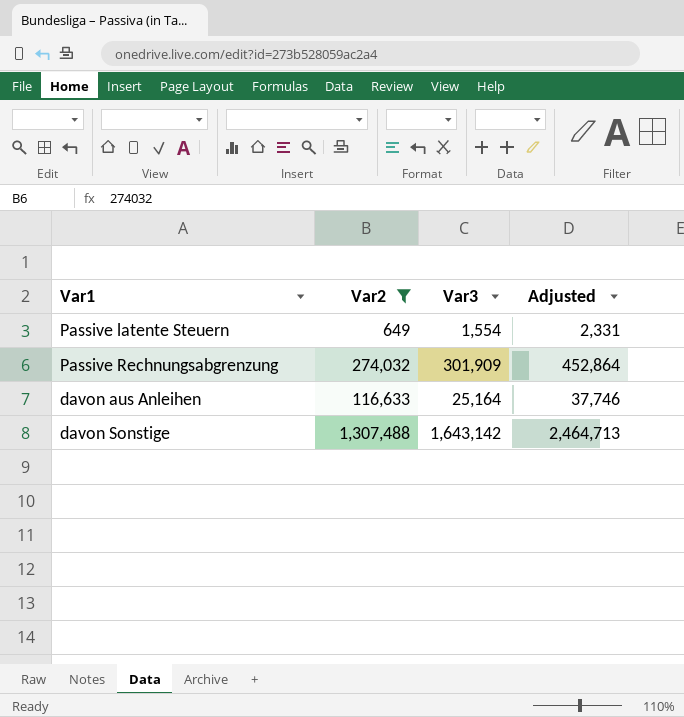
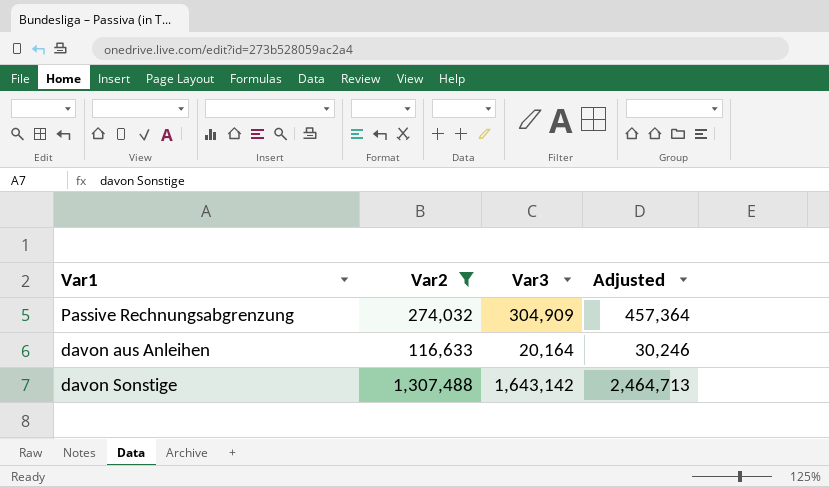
row Passive latente Steuern: 649 | 1,554 | 2,331 -> none
Passive Rechnungsabgrenzung | Var3: 301,909 -> 304,909
Passive Rechnungsabgrenzung | Adjusted: 452,864 -> 457,364
davon aus Anleihen | Var3: 25,164 -> 20,164
davon aus Anleihen | Adjusted: 37,746 -> 30,246

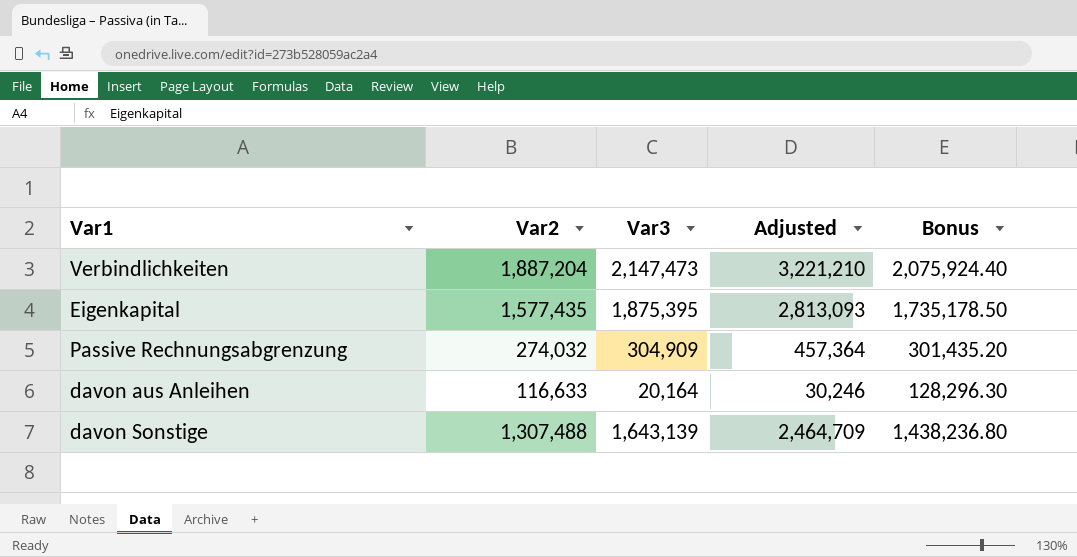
filter: Var2 <= 1,307,488 -> none
column Bonus | formula: none -> [Var2] * 1.1
davon Sonstige | Var3: 1,643,142 -> 1,643,139
davon Sonstige | Adjusted: 2,464,713 -> 2,464,709

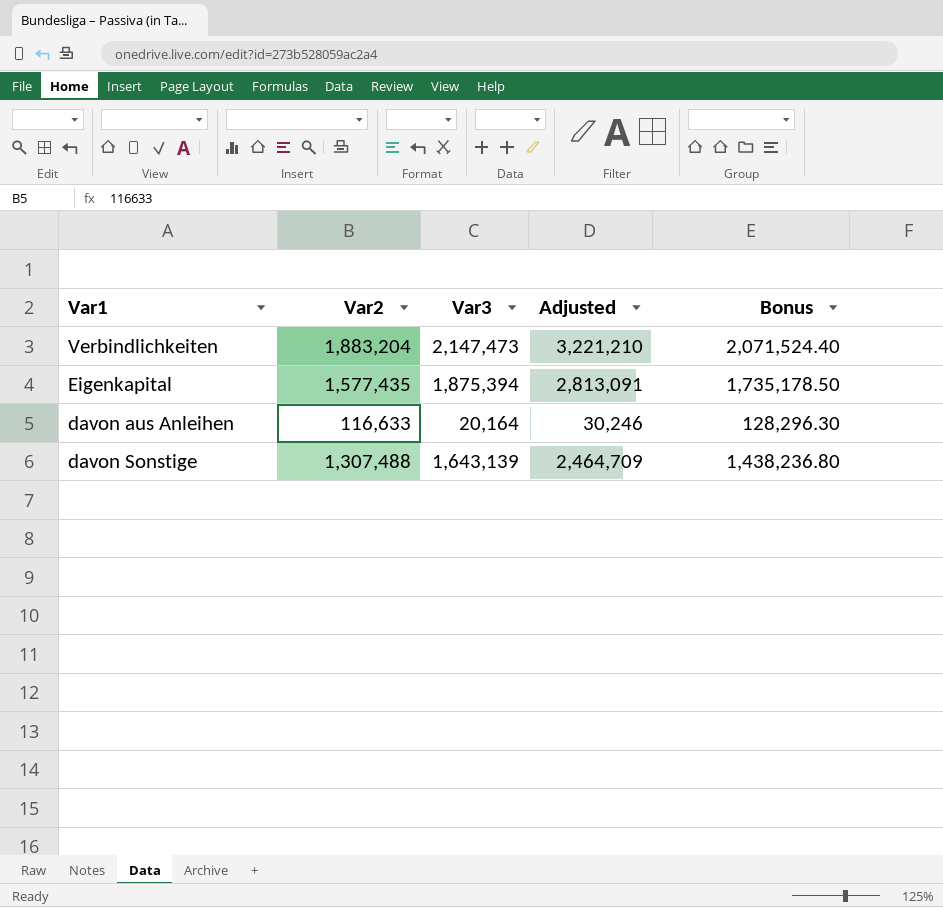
row Passive Rechnungsabgrenzung: 274,032 | 304,909 | 457,364 | 301,435.20 -> none
Verbindlichkeiten | Var2: 1,887,204 -> 1,883,204
Verbindlichkeiten | Bonus: 2,075,924.40 -> 2,071,524.40
Eigenkapital | Var3: 1,875,395 -> 1,875,394
Eigenkapital | Adjusted: 2,813,093 -> 2,813,091

